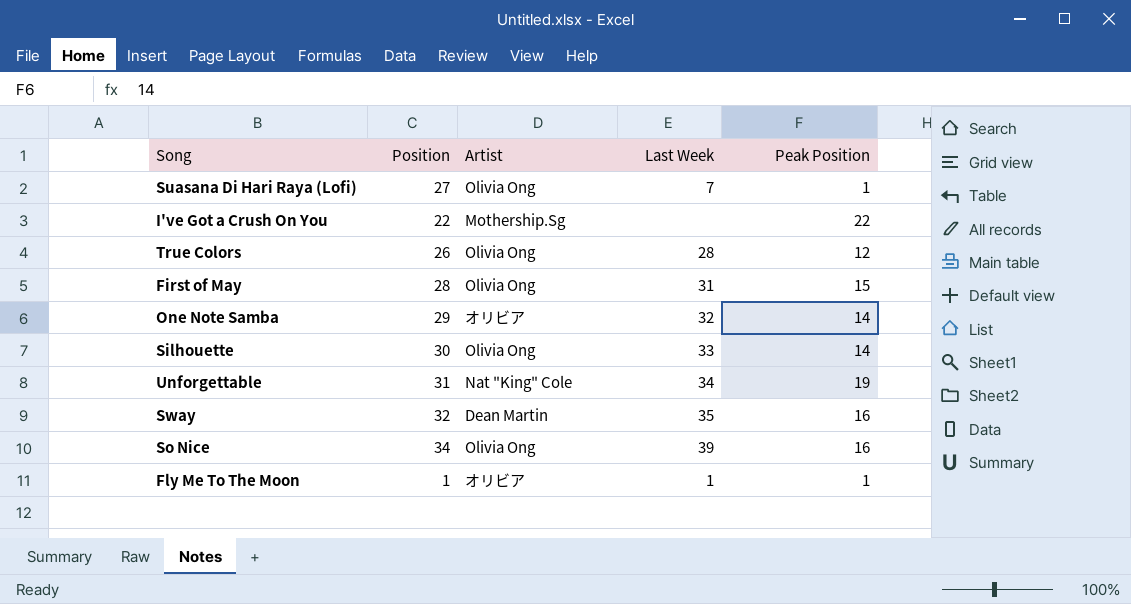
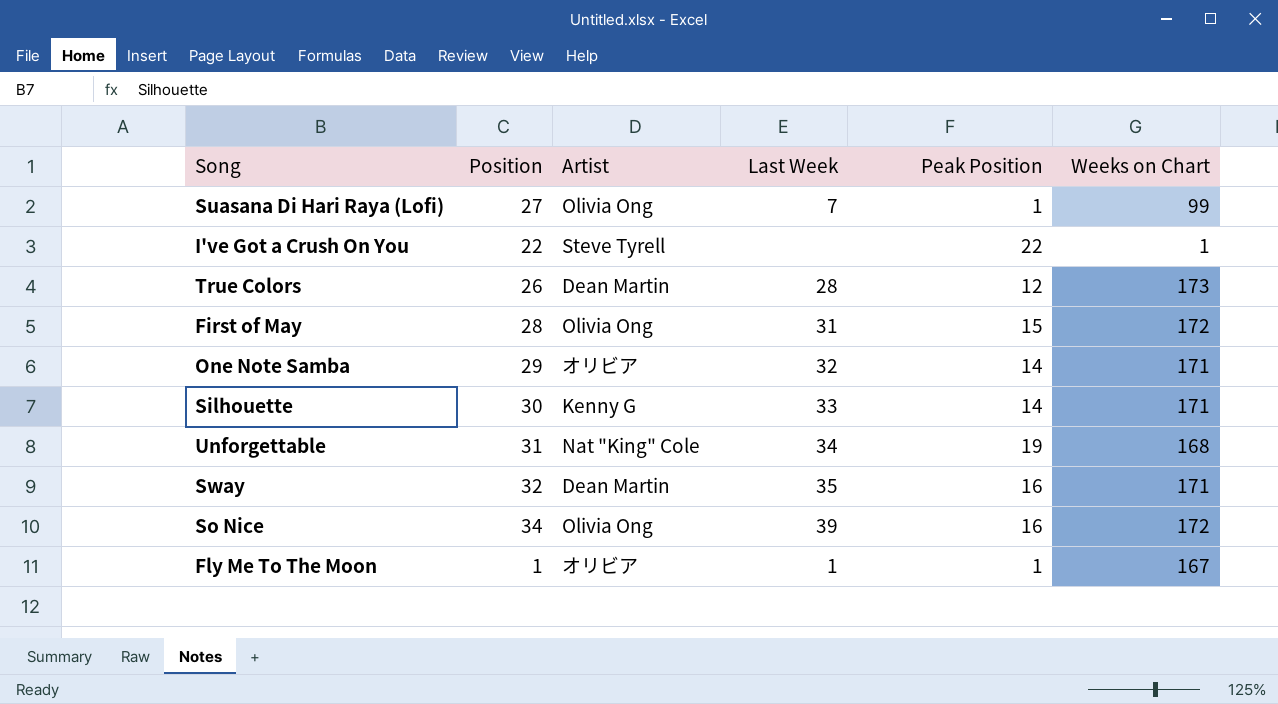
column Weeks on Chart | position: none -> 6
I've Got a Crush On You | Artist: Mothership.Sg -> Steve Tyrell
True Colors | Artist: Olivia Ong -> Dean Martin
Silhouette | Artist: Olivia Ong -> Kenny G

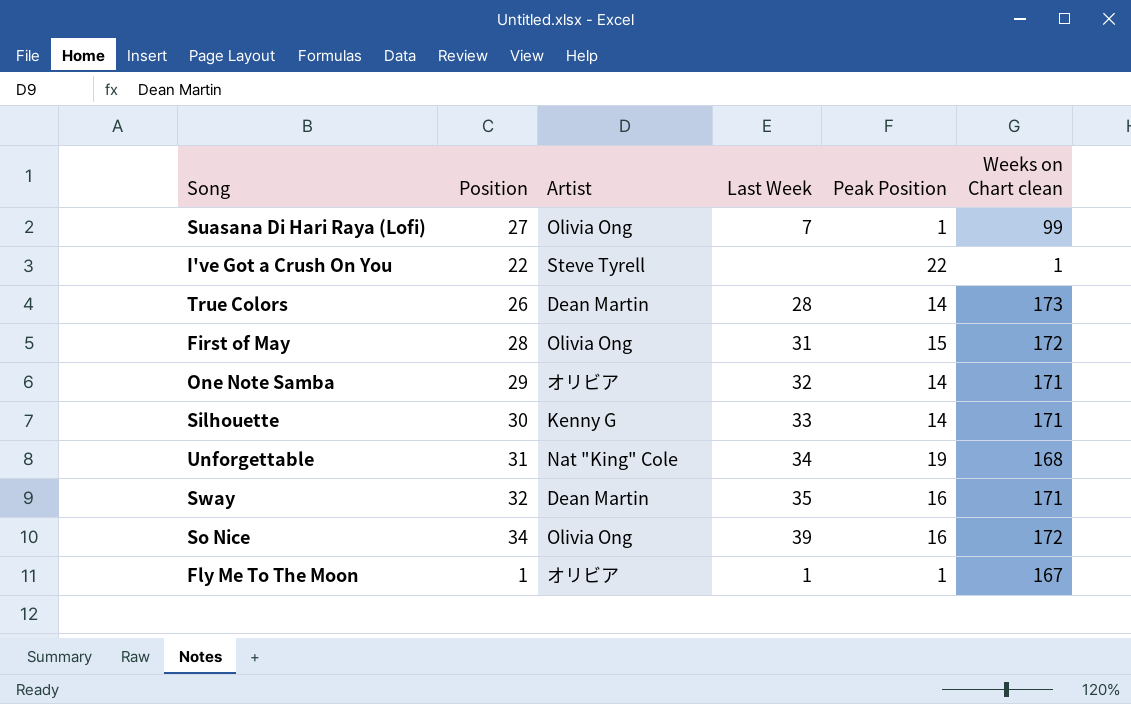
column name: Weeks on Chart -> Weeks on Chart clean
True Colors | Peak Position: 12 -> 14

